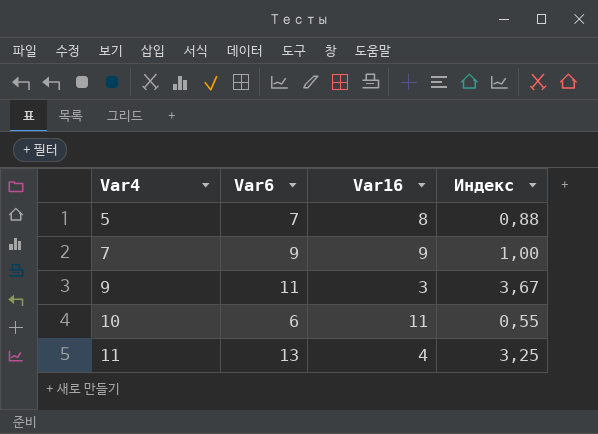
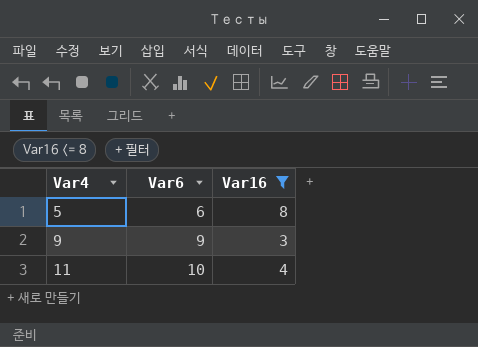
filter: none -> Var16 <= 8
column Индекс | formula: [Var6] / [Var16] -> none
5 | Var6: 7 -> 6
9 | Var6: 11 -> 9
11 | Var6: 13 -> 10

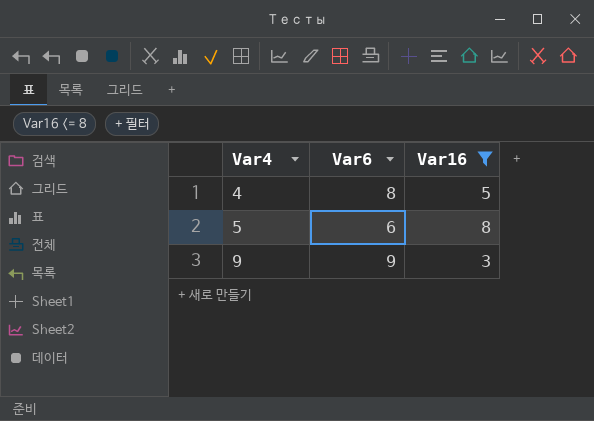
row 11: 10 | 4 -> none
row 4: none -> 8 | 5

